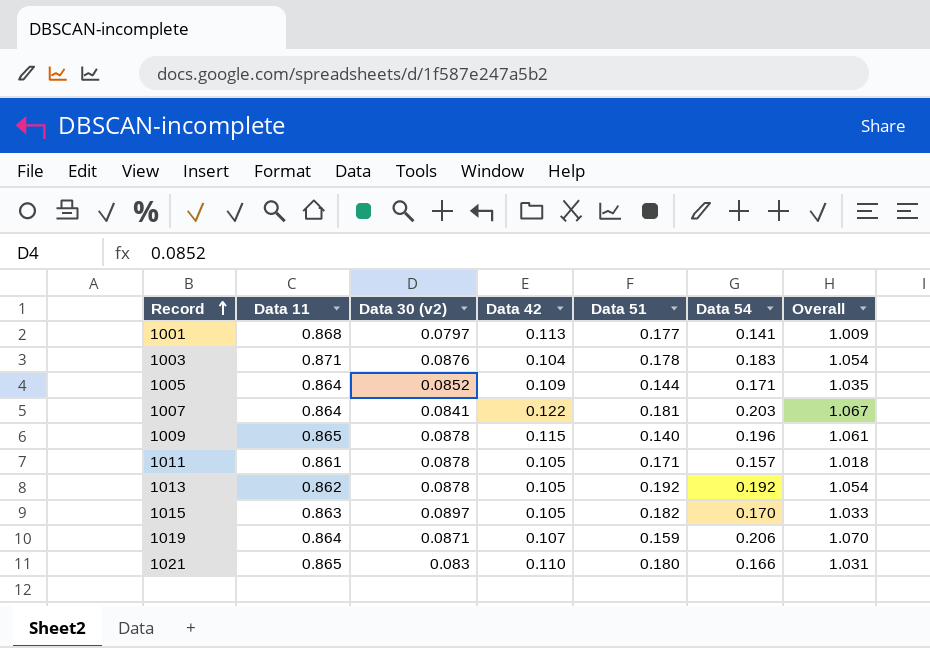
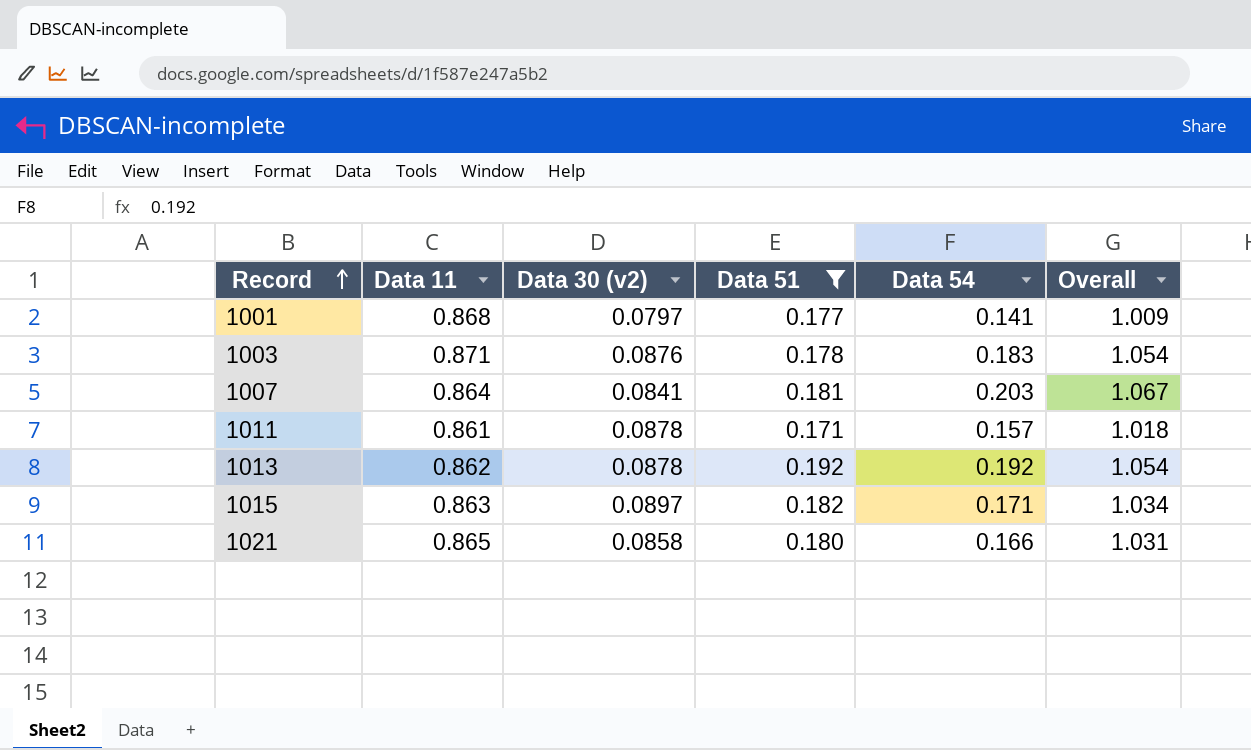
filter: none -> Data 51 >= 0.171
column Data 42 | position: 4 -> none
1015 | Data 54: 0.170 -> 0.171
1015 | Overall: 1.033 -> 1.034
1021 | Data 30 (v2): 0.083 -> 0.0858

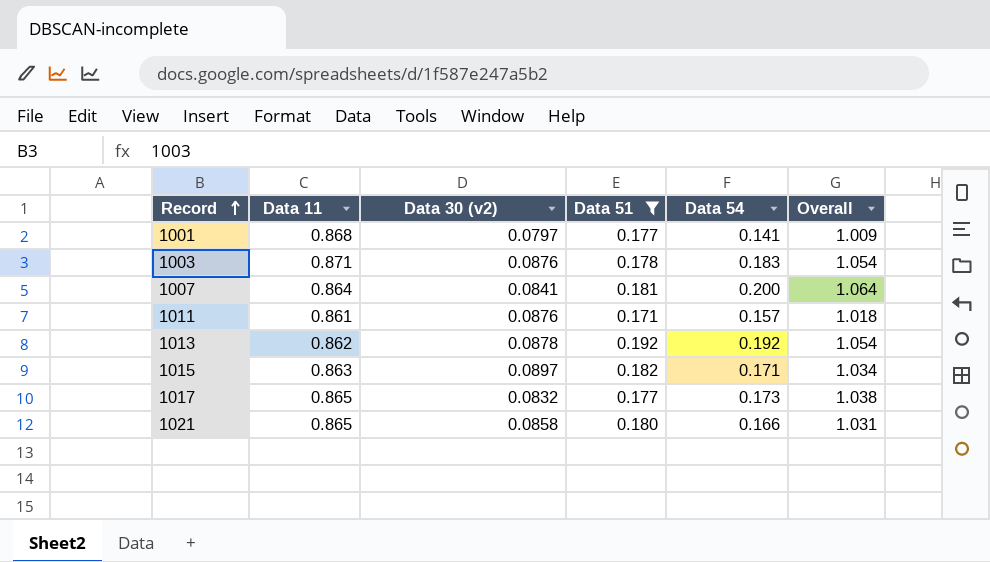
1007 | Data 54: 0.203 -> 0.200
1007 | Overall: 1.067 -> 1.064
1011 | Data 30 (v2): 0.0878 -> 0.0876
row 1017: none -> 0.865 | 0.0832 | 0.177 | 0.173 | 1.038

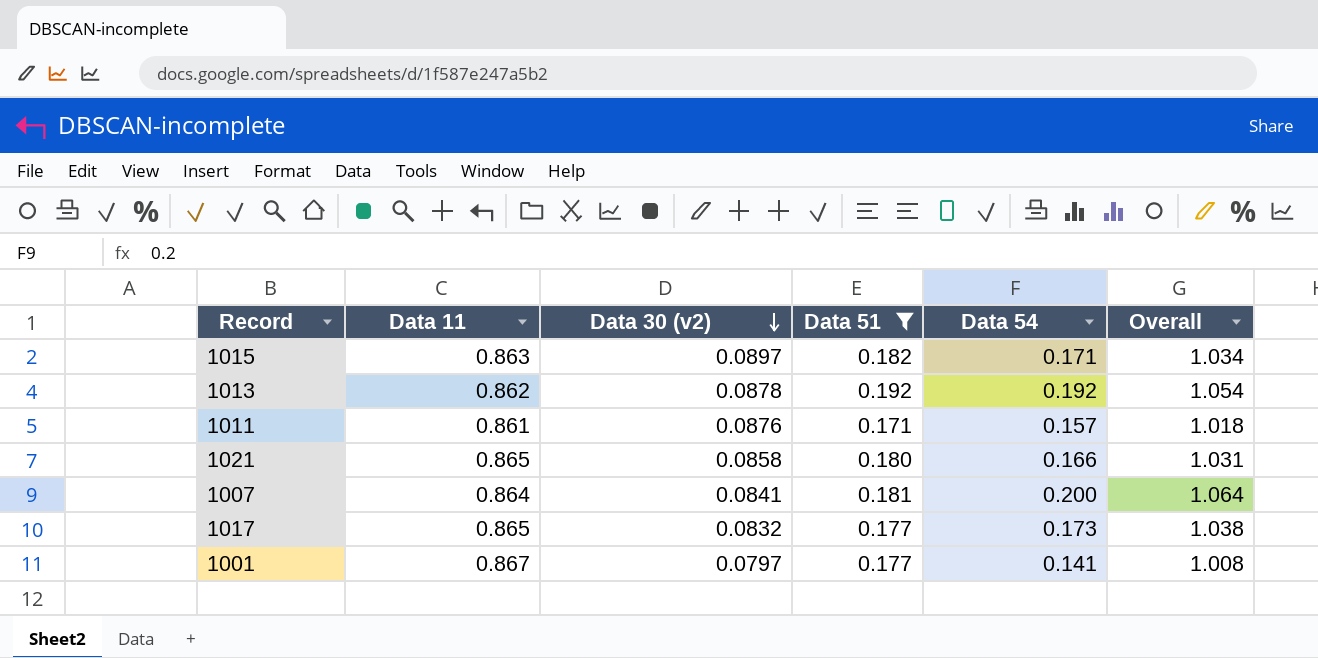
row order: Record ascending -> Data 30 (v2) descending
row 1003: 0.871 | 0.0876 | 0.178 | 0.183 | 1.054 -> none
1001 | Data 11: 0.868 -> 0.867
1001 | Overall: 1.009 -> 1.008

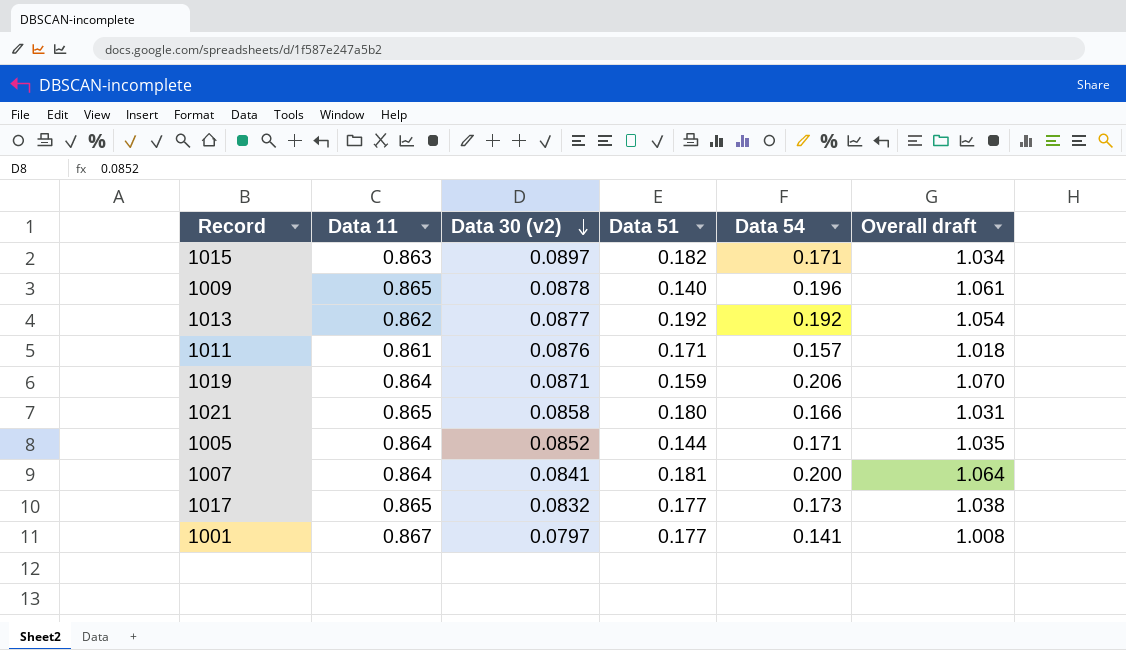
filter: Data 51 >= 0.171 -> none
column name: Overall -> Overall draft
1013 | Data 30 (v2): 0.0878 -> 0.0877

